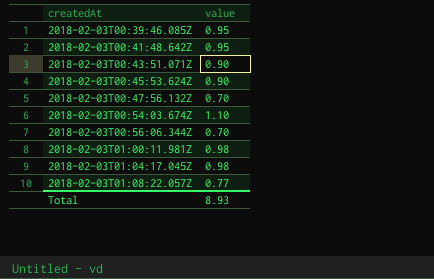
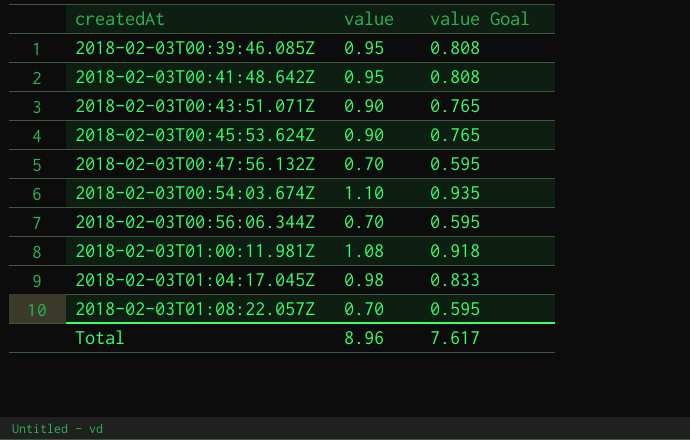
column value Goal | formula: none -> [value] * 0.85
2018-02-03T01:00:11.981Z | value: 0.98 -> 1.08
2018-02-03T01:08:22.057Z | value: 0.77 -> 0.70
Total | value: 8.93 -> 8.96

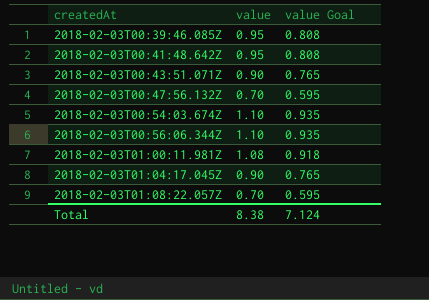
row 2018-02-03T00:45:53.624Z: 0.90 | 0.765 -> none
2018-02-03T00:56:06.344Z | value: 0.70 -> 1.10
2018-02-03T00:56:06.344Z | value Goal: 0.595 -> 0.935
2018-02-03T01:04:17.045Z | value: 0.98 -> 0.90
2018-02-03T01:04:17.045Z | value Goal: 0.833 -> 0.765
Total | value: 8.96 -> 8.38
Total | value Goal: 7.617 -> 7.124

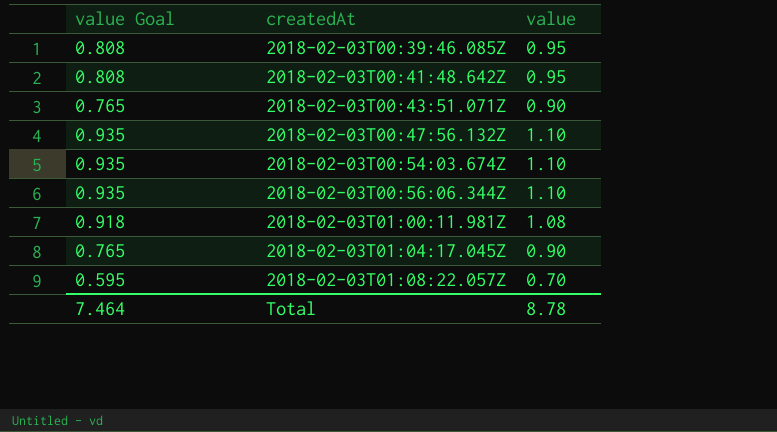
column value Goal | position: 3 -> 1
2018-02-03T00:47:56.132Z | value Goal: 0.595 -> 0.935
2018-02-03T00:47:56.132Z | value: 0.70 -> 1.10
Total | value Goal: 7.124 -> 7.464
Total | value: 8.38 -> 8.78

